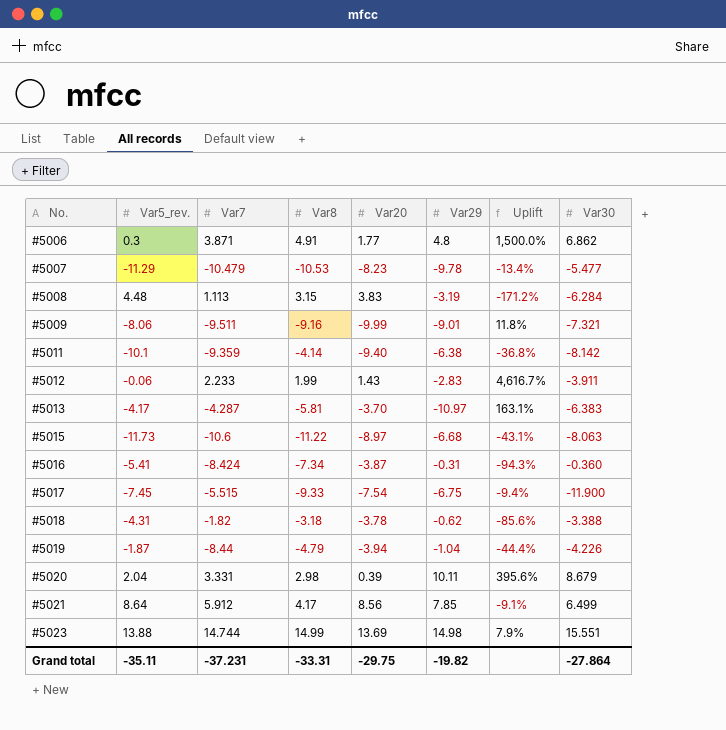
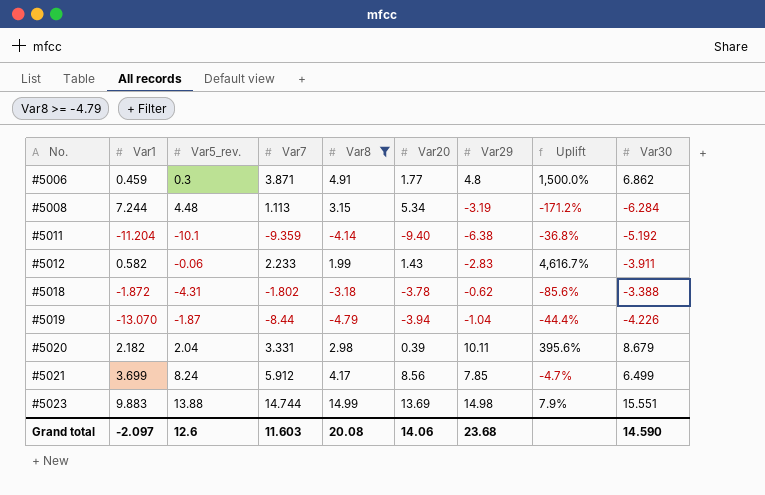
filter: none -> Var8 >= -4.79
column Var1 | position: none -> 2
#5008 | Var20: 3.83 -> 5.34
#5011 | Var30: -8.142 -> -5.192
#5018 | Var7: -1.82 -> -1.802
#5021 | Var5_rev.: 8.64 -> 8.24
#5021 | Uplift: -9.1% -> -4.7%
Grand total | Var5_rev.: -35.11 -> 12.6
Grand total | Var7: -37.231 -> 11.603
Grand total | Var8: -33.31 -> 20.08
Grand total | Var20: -29.75 -> 14.06
Grand total | Var29: -19.82 -> 23.68
Grand total | Var30: -27.864 -> 14.590

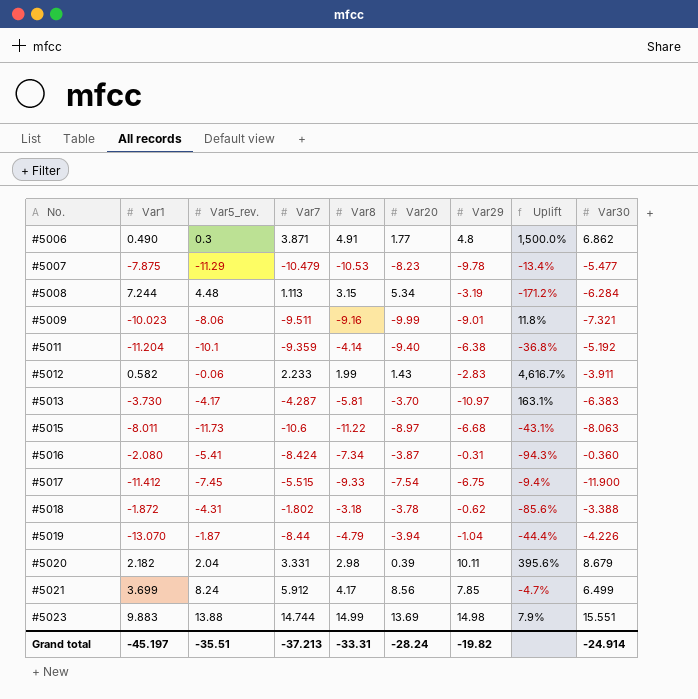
filter: Var8 >= -4.79 -> none
#5006 | Var1: 0.459 -> 0.490
Grand total | Var1: -2.097 -> -45.197
Grand total | Var5_rev.: 12.6 -> -35.51
Grand total | Var7: 11.603 -> -37.213
Grand total | Var8: 20.08 -> -33.31
Grand total | Var20: 14.06 -> -28.24
Grand total | Var29: 23.68 -> -19.82
Grand total | Var30: 14.590 -> -24.914

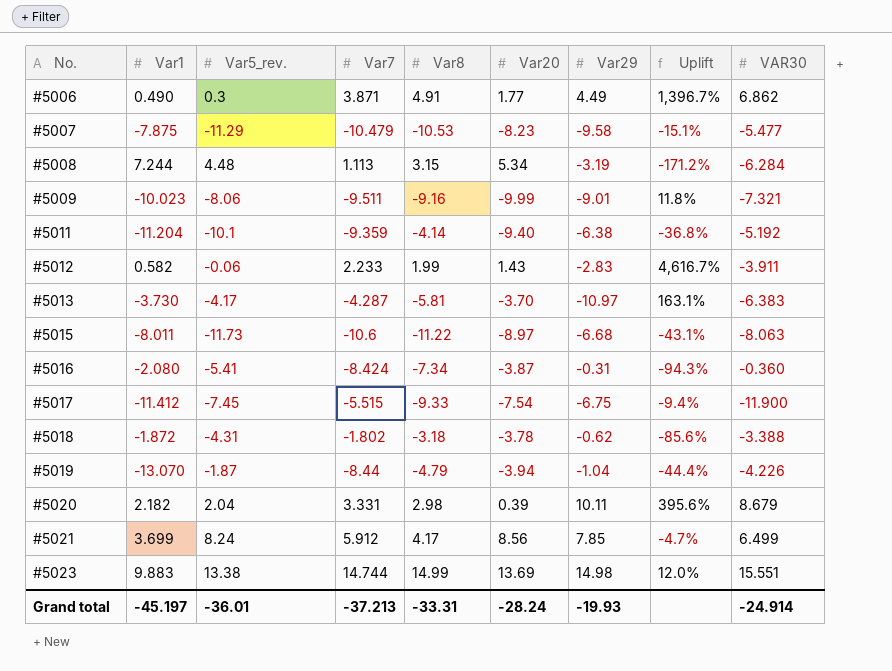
column name: Var30 -> VAR30
#5006 | Var29: 4.8 -> 4.49
#5006 | Uplift: 1,500.0% -> 1,396.7%
#5007 | Var29: -9.78 -> -9.58
#5007 | Uplift: -13.4% -> -15.1%
#5023 | Var5_rev.: 13.88 -> 13.38
#5023 | Uplift: 7.9% -> 12.0%
Grand total | Var5_rev.: -35.51 -> -36.01
Grand total | Var29: -19.82 -> -19.93

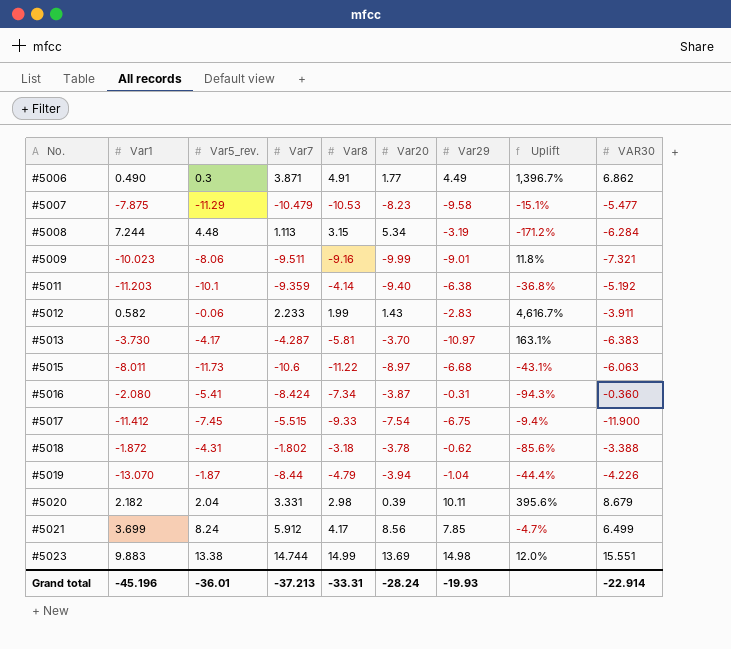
#5011 | Var1: -11.204 -> -11.203
#5015 | VAR30: -8.063 -> -6.063
Grand total | Var1: -45.197 -> -45.196
Grand total | VAR30: -24.914 -> -22.914

